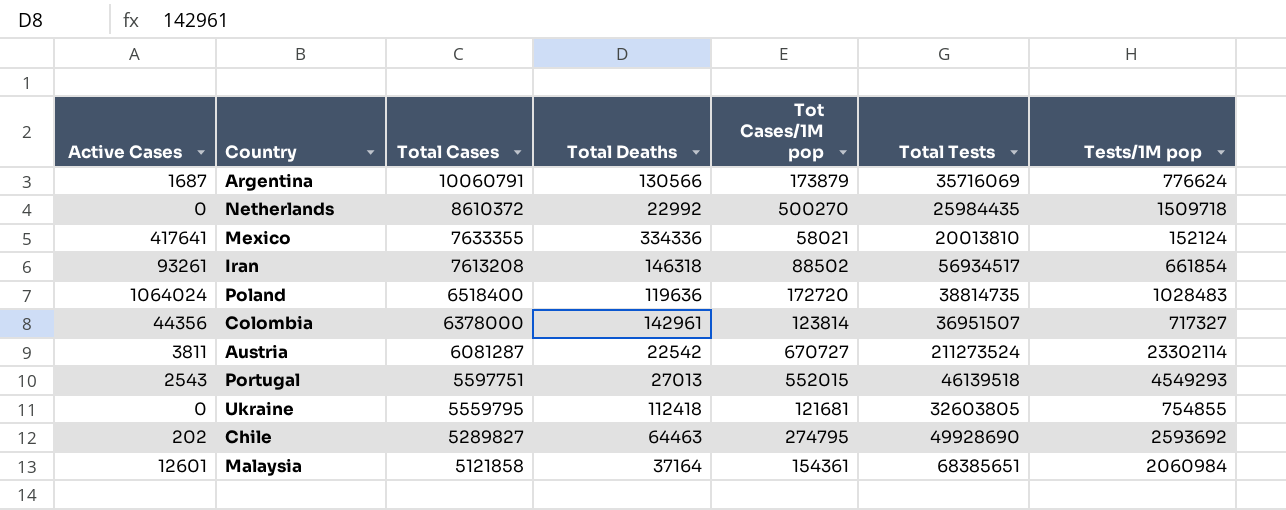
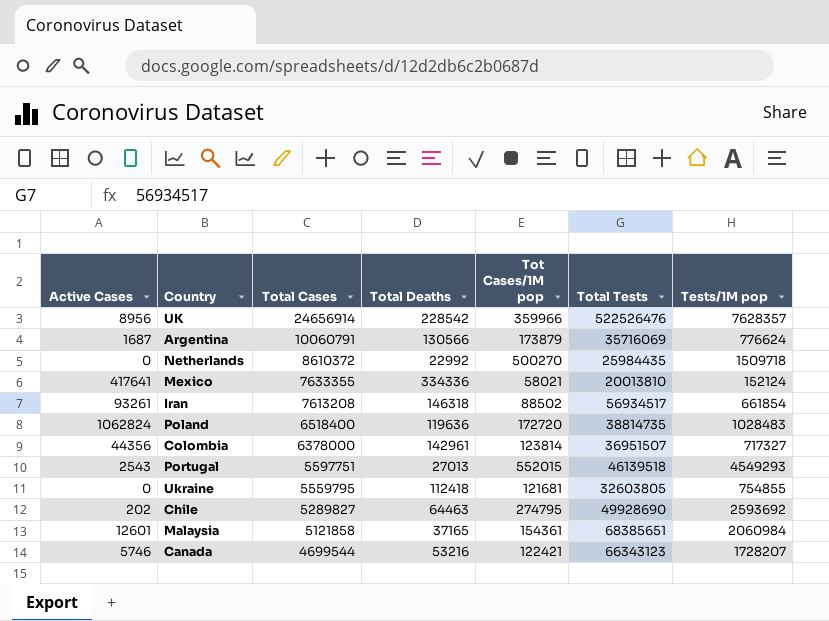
row Austria: 3811 | 6081287 | 22542 | 670727 | 211273524 | 23302114 -> none
row UK: none -> 8956 | 24656914 | 228542 | 359966 | 522526476 | 7628357
Poland | Active Cases: 1064024 -> 1062824
Malaysia | Total Deaths: 37164 -> 37165
row Canada: none -> 5746 | 4699544 | 53216 | 122421 | 66343123 | 1728207

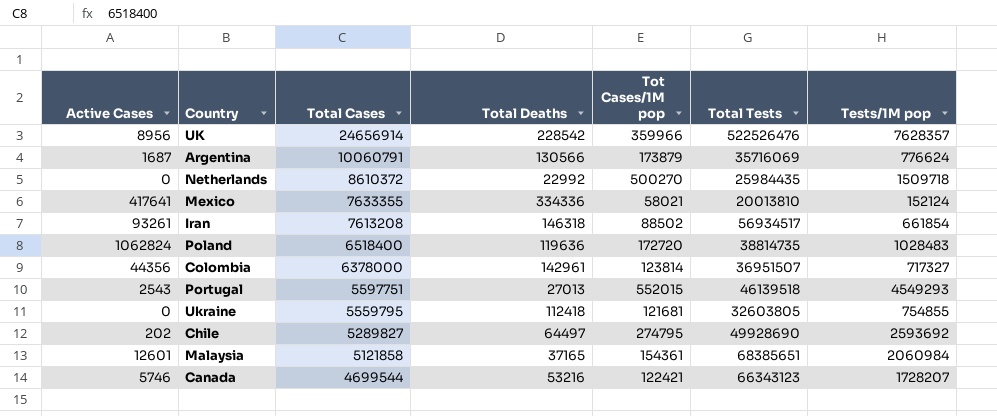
Chile | Total Deaths: 64463 -> 64497

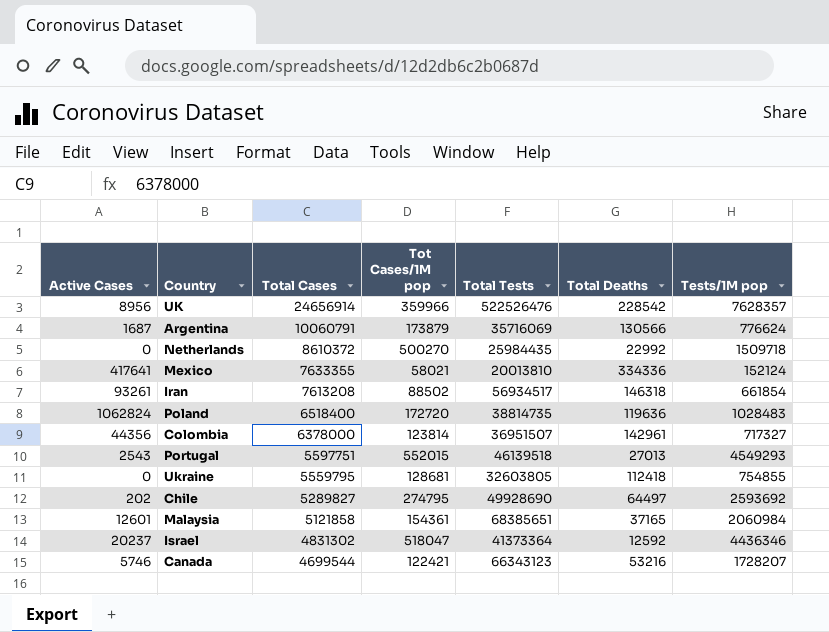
column Total Deaths | position: 4 -> 6
Ukraine | Tot Cases/1M pop: 121681 -> 128681
row Israel: none -> 20237 | 4831302 | 518047 | 41373364 | 12592 | 4436346

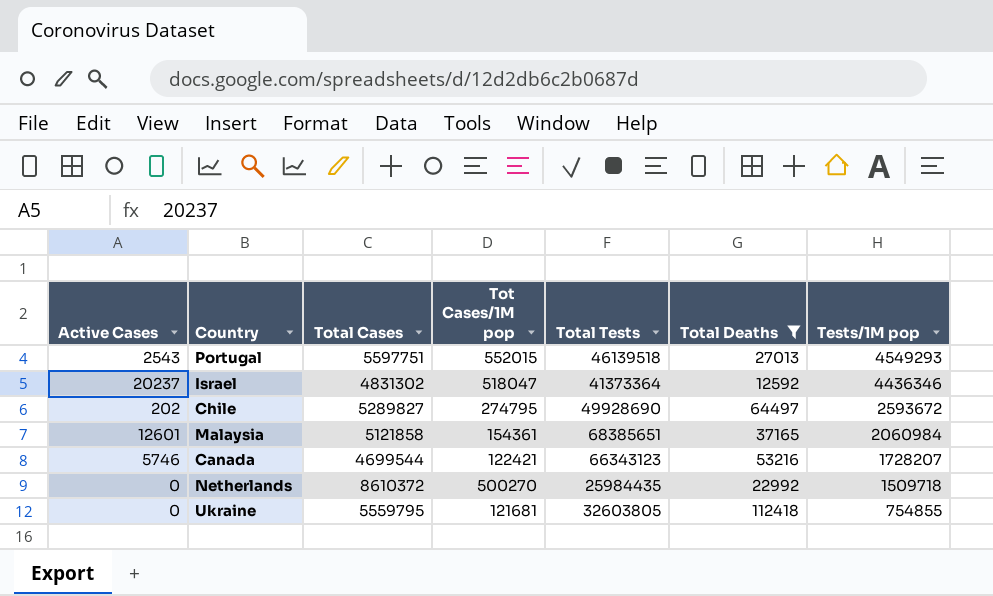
filter: none -> Total Deaths <= 112418
row order: Total Cases descending -> Tests/1M pop descending
Chile | Tests/1M pop: 2593692 -> 2593672
Ukraine | Tot Cases/1M pop: 128681 -> 121681

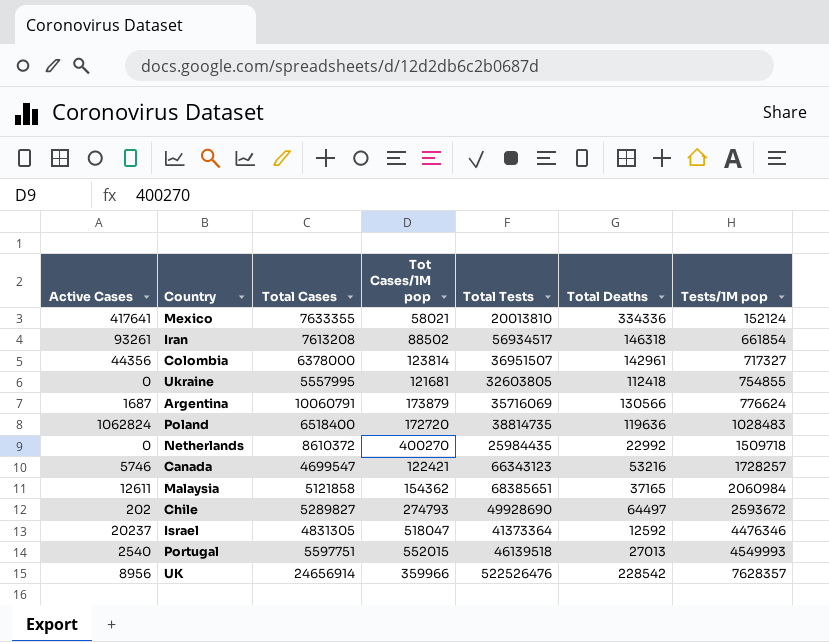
filter: Total Deaths <= 112418 -> none
row order: Tests/1M pop descending -> Tests/1M pop ascending
Ukraine | Total Cases: 5559795 -> 5557995
Netherlands | Tot Cases/1M pop: 500270 -> 400270
Canada | Total Cases: 4699544 -> 4699547
Canada | Tests/1M pop: 1728207 -> 1728257
Malaysia | Active Cases: 12601 -> 12611
Malaysia | Tot Cases/1M pop: 154361 -> 154362
Chile | Tot Cases/1M pop: 274795 -> 274793
Israel | Total Cases: 4831302 -> 4831305
Israel | Tests/1M pop: 4436346 -> 4476346
Portugal | Active Cases: 2543 -> 2540
Portugal | Tests/1M pop: 4549293 -> 4549993

